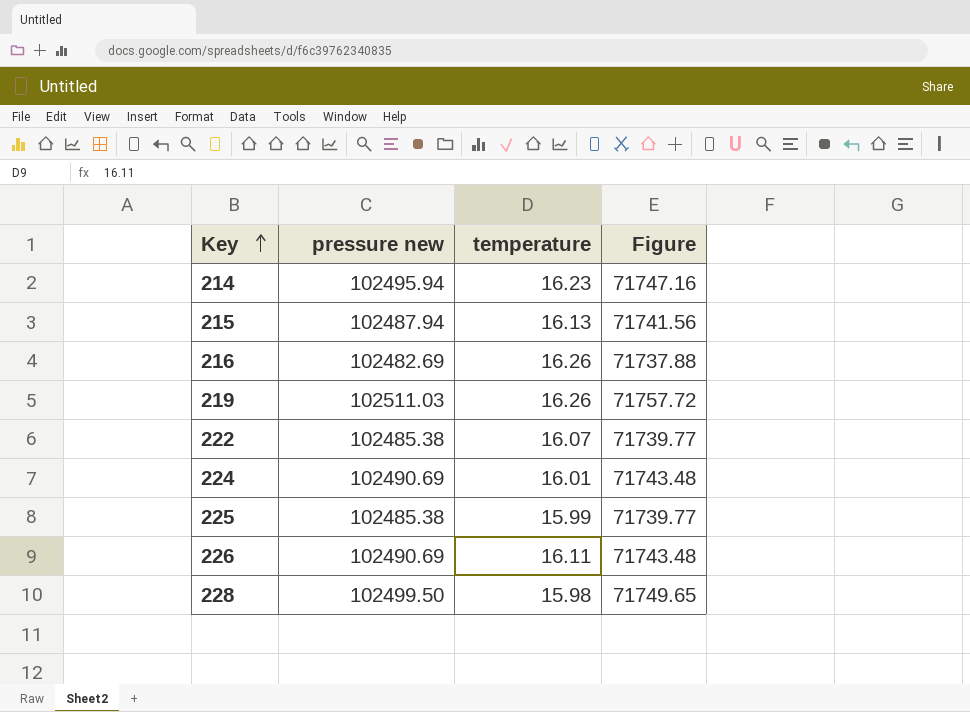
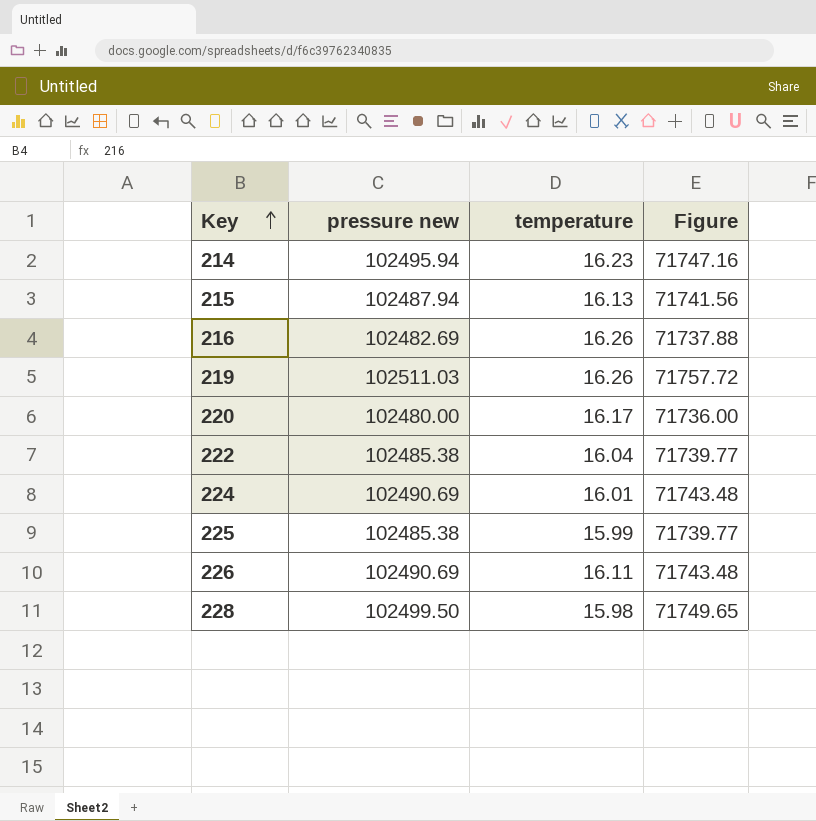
row 220: none -> 102480.00 | 16.17 | 71736.00
222 | temperature: 16.07 -> 16.04

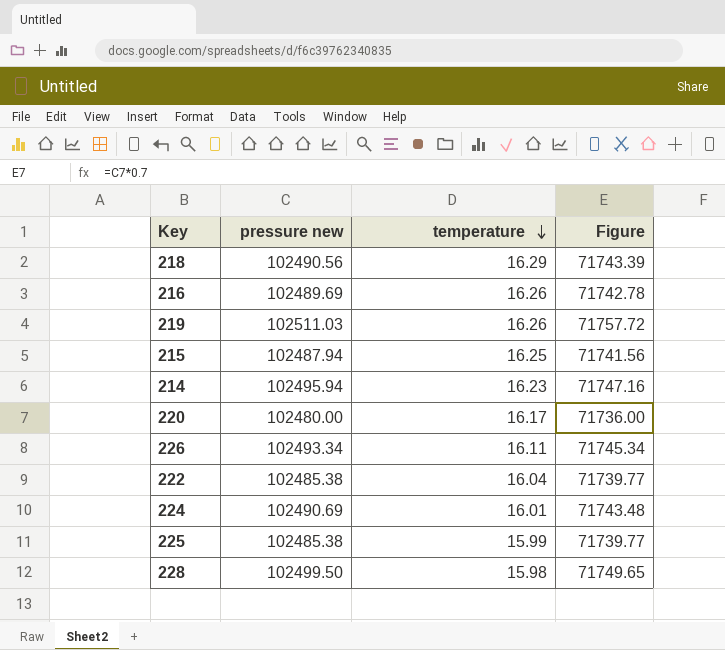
row order: Key ascending -> temperature descending
row 218: none -> 102490.56 | 16.29 | 71743.39
216 | pressure new: 102482.69 -> 102489.69
216 | Figure: 71737.88 -> 71742.78
215 | temperature: 16.13 -> 16.25
226 | pressure new: 102490.69 -> 102493.34
226 | Figure: 71743.48 -> 71745.34

